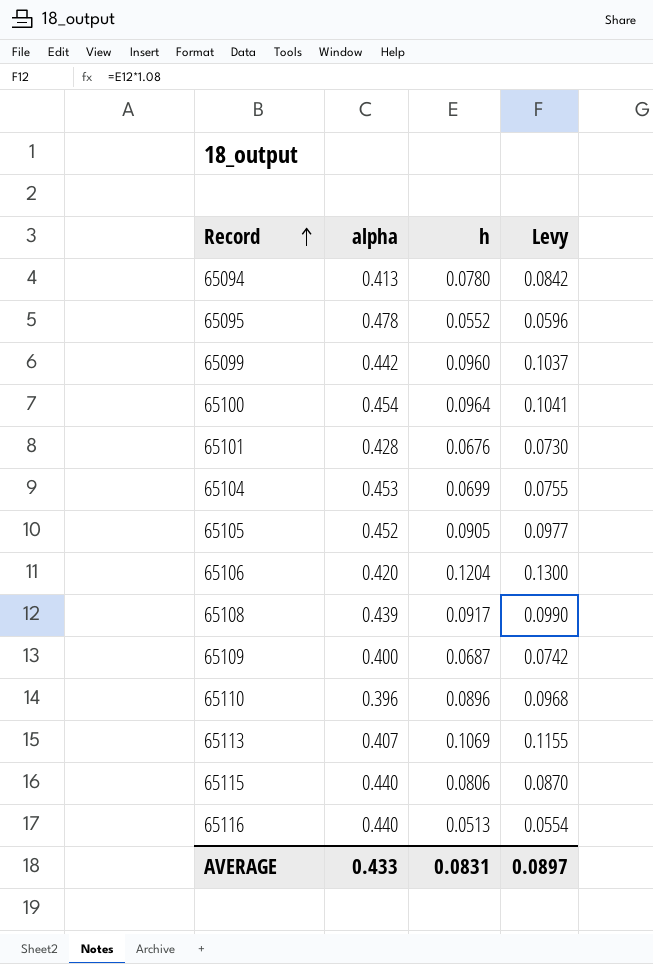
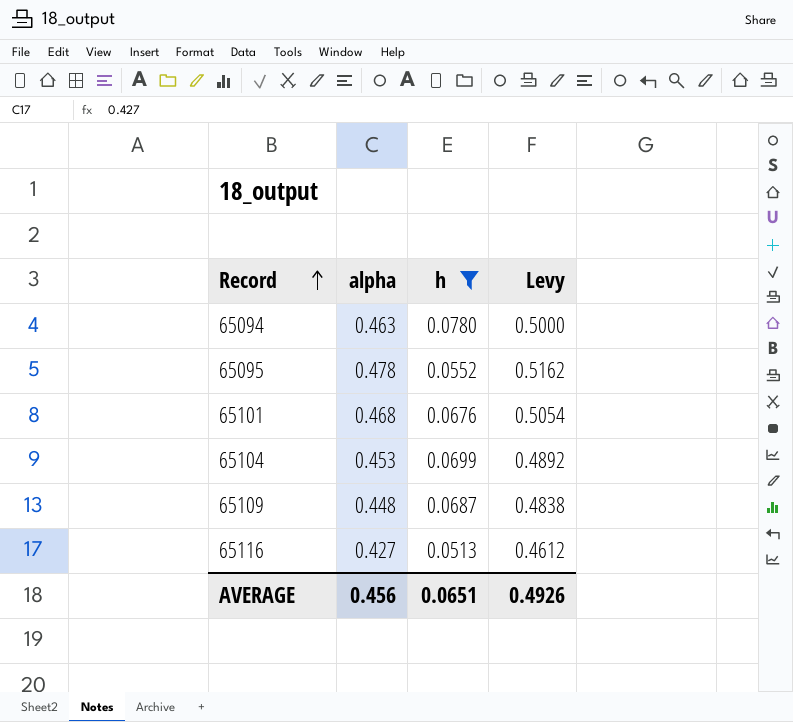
filter: none -> h <= 0.0780
column Levy | formula: [h] * 1.08 -> [alpha] * 1.08
65094 | alpha: 0.413 -> 0.463
65101 | alpha: 0.428 -> 0.468
65109 | alpha: 0.400 -> 0.448
65116 | alpha: 0.440 -> 0.427
AVERAGE | alpha: 0.433 -> 0.456
AVERAGE | h: 0.0831 -> 0.0651
AVERAGE | Levy: 0.0897 -> 0.4926

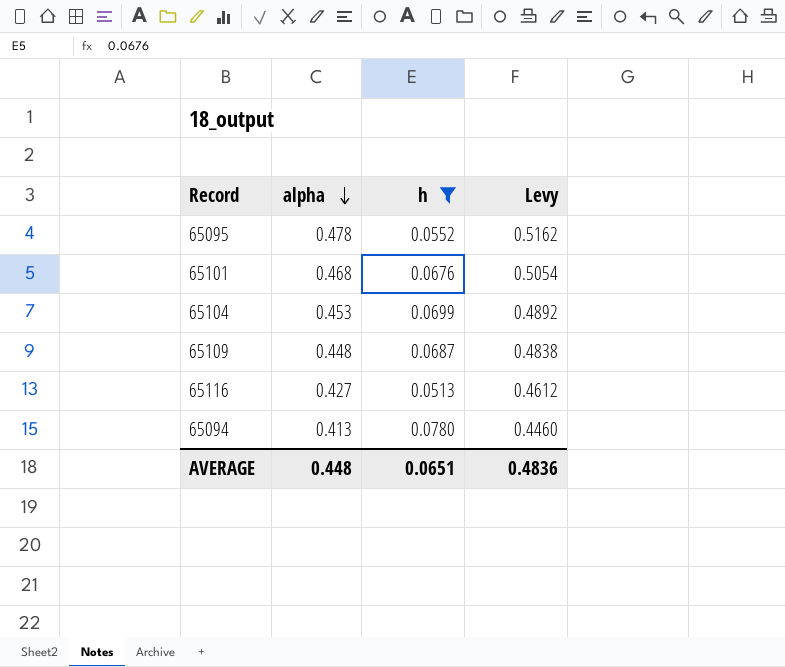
row order: Record ascending -> alpha descending
65094 | alpha: 0.463 -> 0.413
65094 | Levy: 0.5000 -> 0.4460
AVERAGE | alpha: 0.456 -> 0.448
AVERAGE | Levy: 0.4926 -> 0.4836

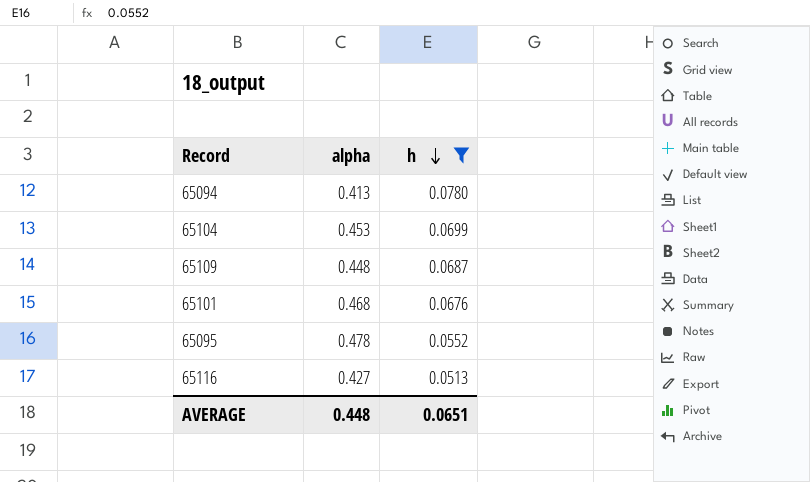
row order: alpha descending -> h descending
column Levy | formula: [alpha] * 1.08 -> none

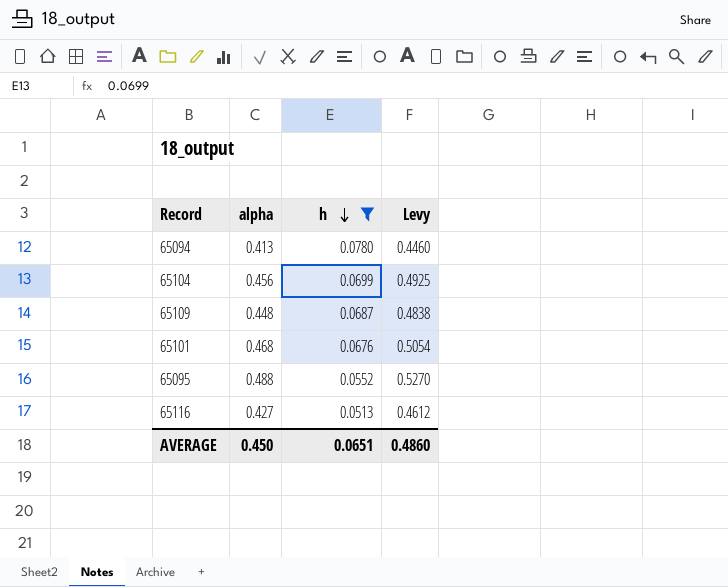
column Levy | formula: none -> [alpha] * 1.08
65104 | alpha: 0.453 -> 0.456
65095 | alpha: 0.478 -> 0.488
AVERAGE | alpha: 0.448 -> 0.450

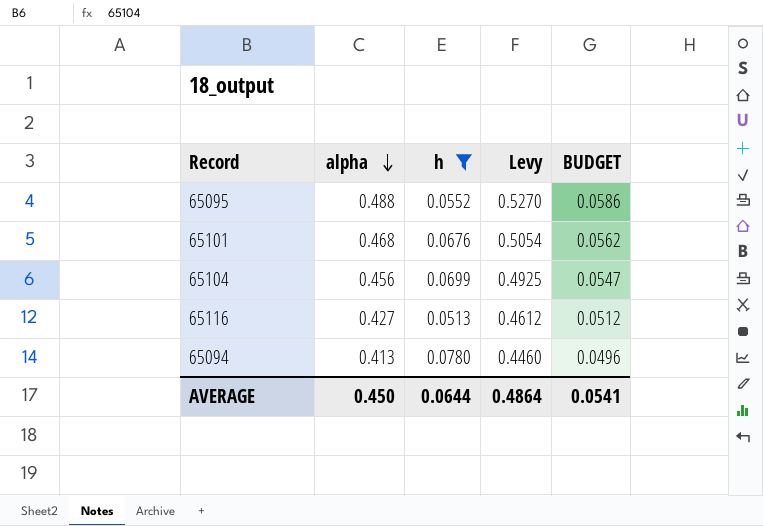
row order: h descending -> alpha descending
column BUDGET | formula: none -> [alpha] * 0.12
row 65109: 0.448 | 0.0687 | 0.4838 -> none
AVERAGE | h: 0.0651 -> 0.0644
AVERAGE | Levy: 0.4860 -> 0.4864

